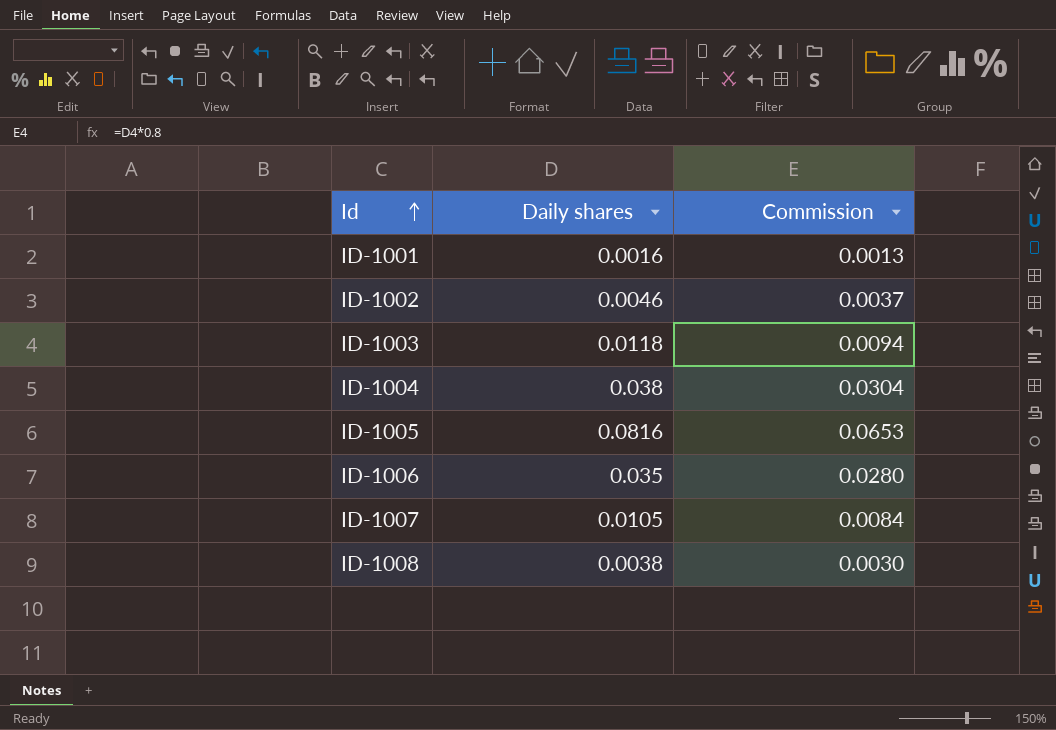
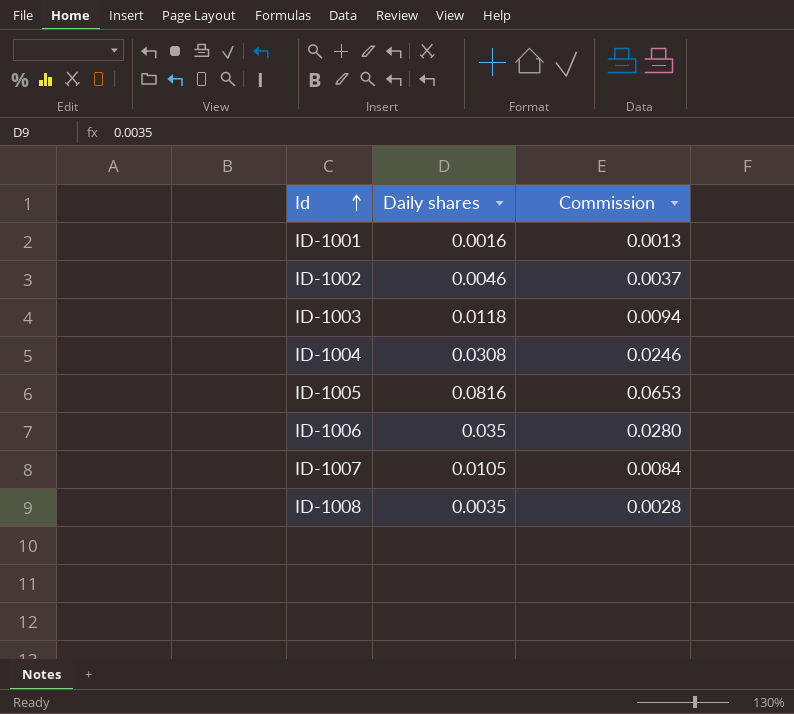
ID-1004 | Daily shares: 0.038 -> 0.0308
ID-1004 | Commission: 0.0304 -> 0.0246
ID-1008 | Daily shares: 0.0038 -> 0.0035
ID-1008 | Commission: 0.0030 -> 0.0028

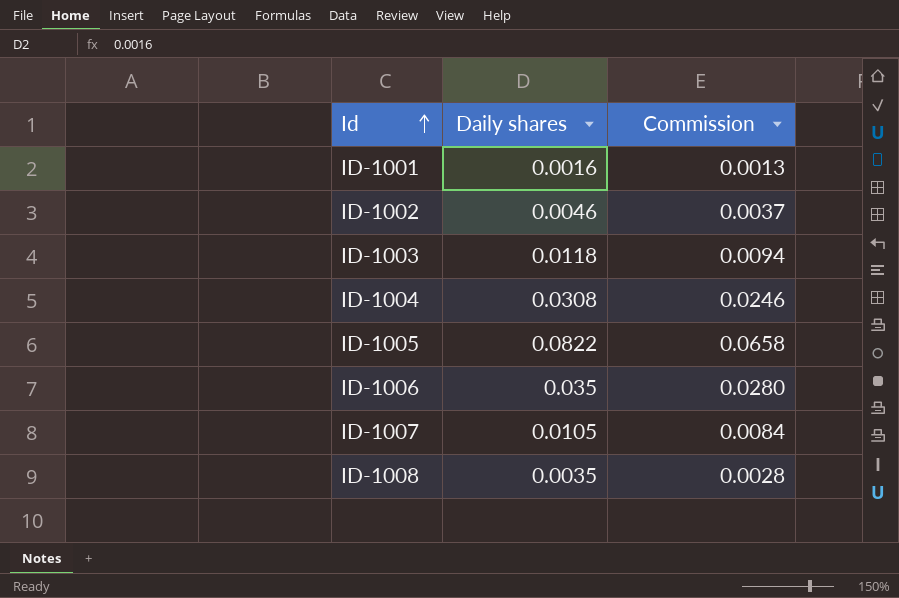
ID-1005 | Daily shares: 0.0816 -> 0.0822
ID-1005 | Commission: 0.0653 -> 0.0658

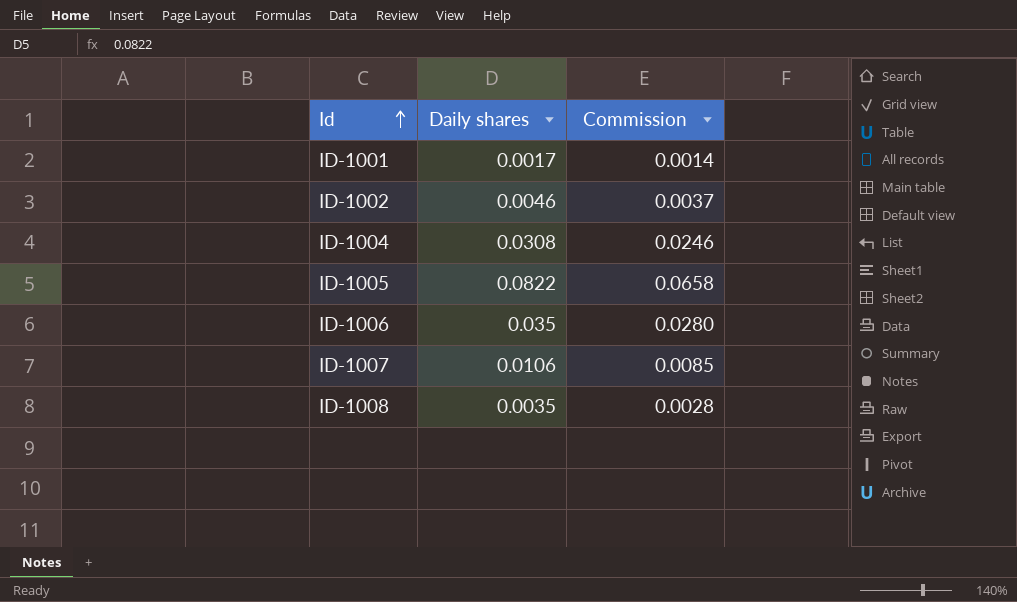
row ID-1003: 0.0118 | 0.0094 -> none
ID-1001 | Daily shares: 0.0016 -> 0.0017
ID-1001 | Commission: 0.0013 -> 0.0014
ID-1007 | Daily shares: 0.0105 -> 0.0106
ID-1007 | Commission: 0.0084 -> 0.0085

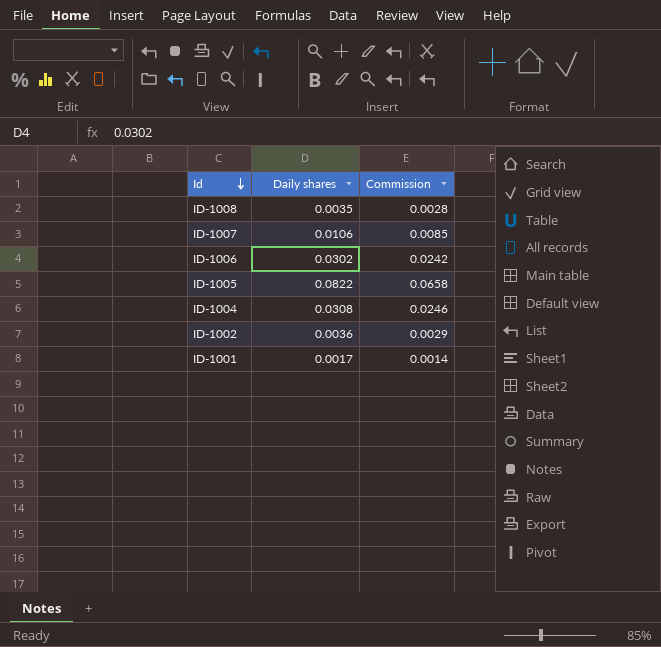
row order: Id ascending -> Id descending
ID-1006 | Daily shares: 0.035 -> 0.0302
ID-1006 | Commission: 0.0280 -> 0.0242
ID-1002 | Daily shares: 0.0046 -> 0.0036
ID-1002 | Commission: 0.0037 -> 0.0029

